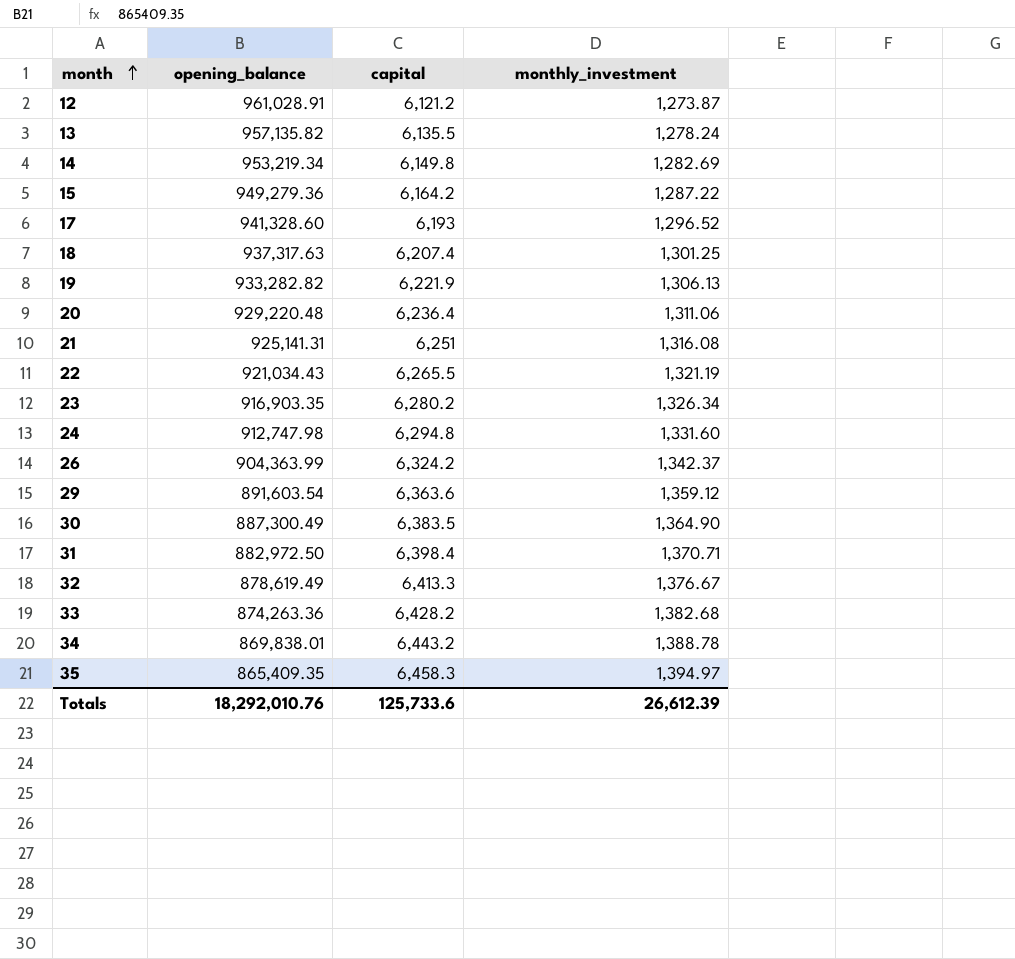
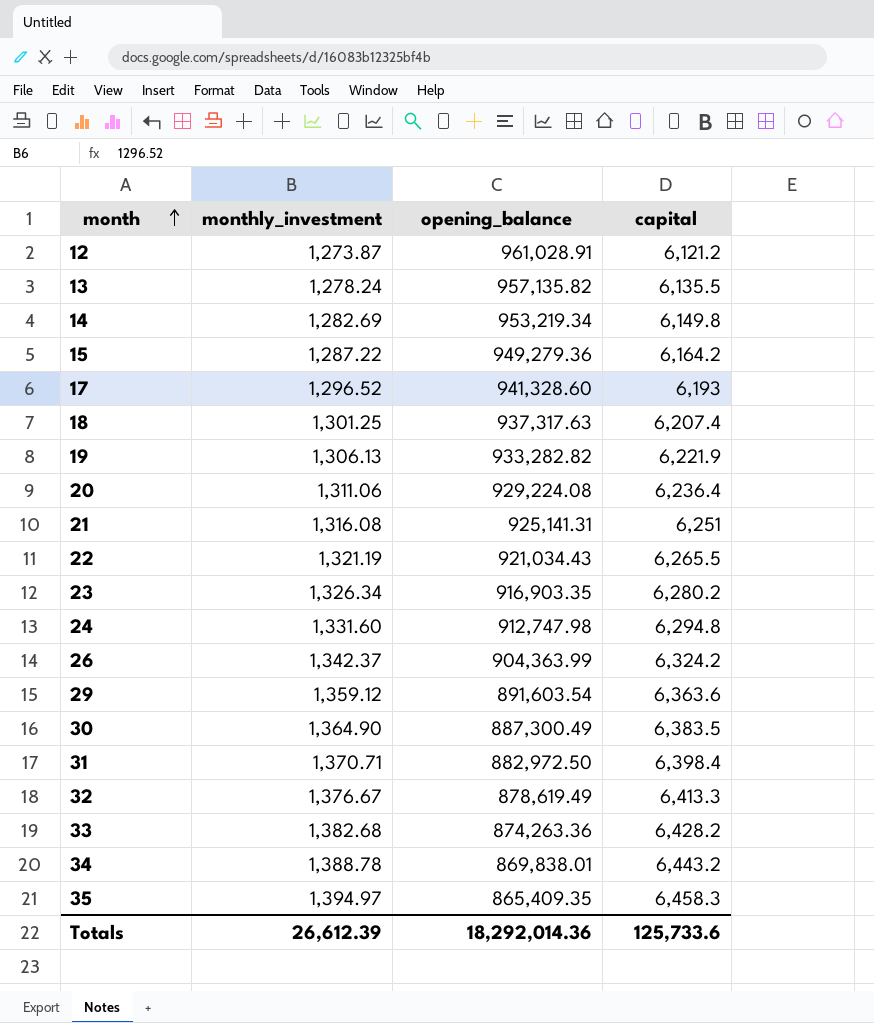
column monthly_investment | position: 4 -> 2
20 | opening_balance: 929,220.48 -> 929,224.08
Totals | opening_balance: 18,292,010.76 -> 18,292,014.36

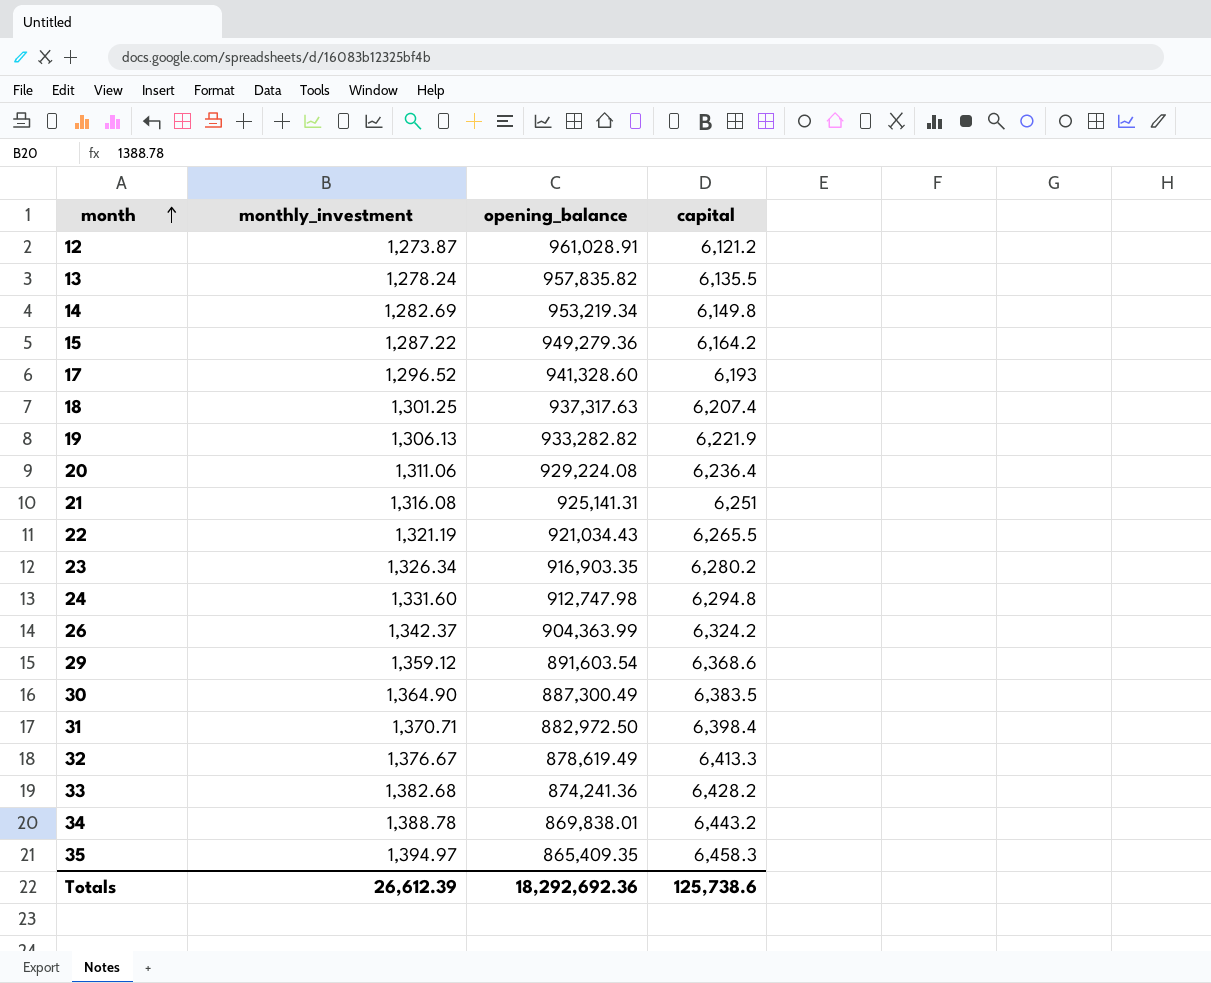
13 | opening_balance: 957,135.82 -> 957,835.82
29 | capital: 6,363.6 -> 6,368.6
33 | opening_balance: 874,263.36 -> 874,241.36
Totals | opening_balance: 18,292,014.36 -> 18,292,692.36
Totals | capital: 125,733.6 -> 125,738.6

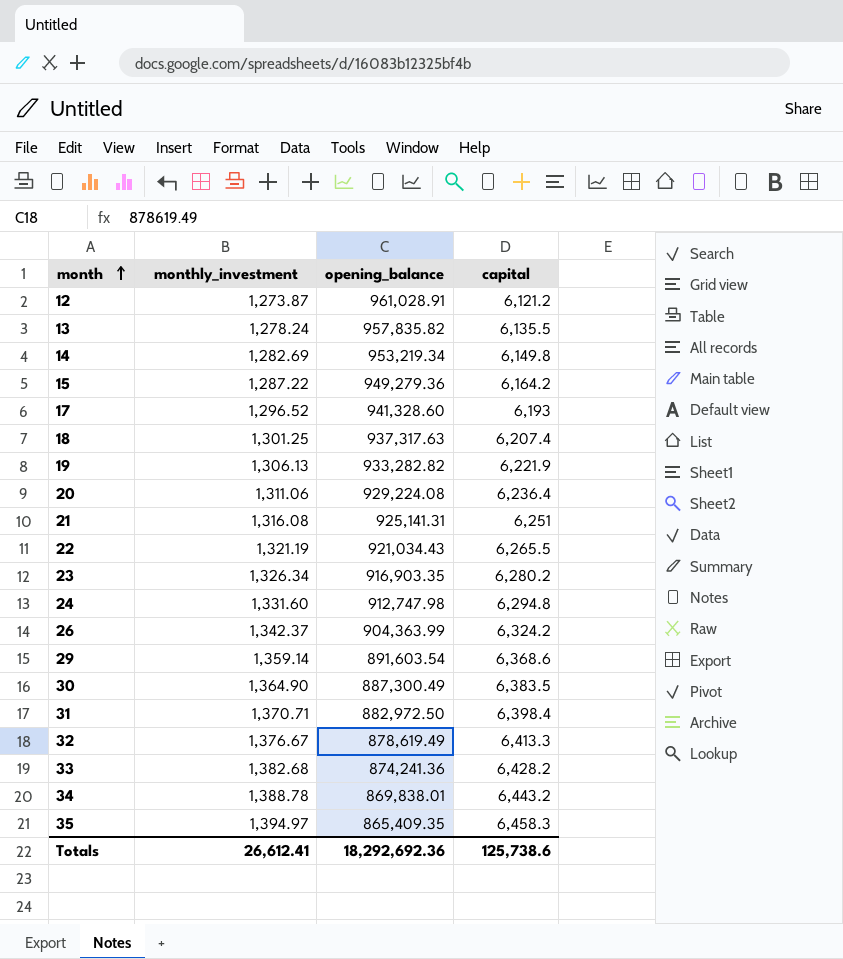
29 | monthly_investment: 1,359.12 -> 1,359.14
Totals | monthly_investment: 26,612.39 -> 26,612.41

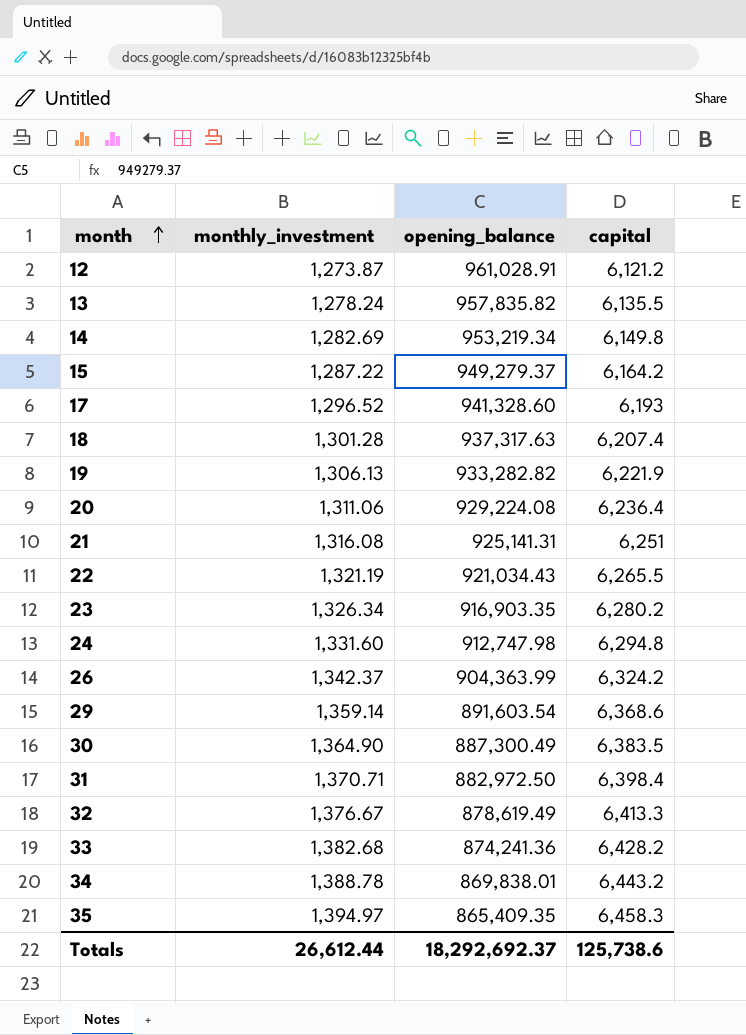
15 | opening_balance: 949,279.36 -> 949,279.37
18 | monthly_investment: 1,301.25 -> 1,301.28
Totals | monthly_investment: 26,612.41 -> 26,612.44
Totals | opening_balance: 18,292,692.36 -> 18,292,692.37

